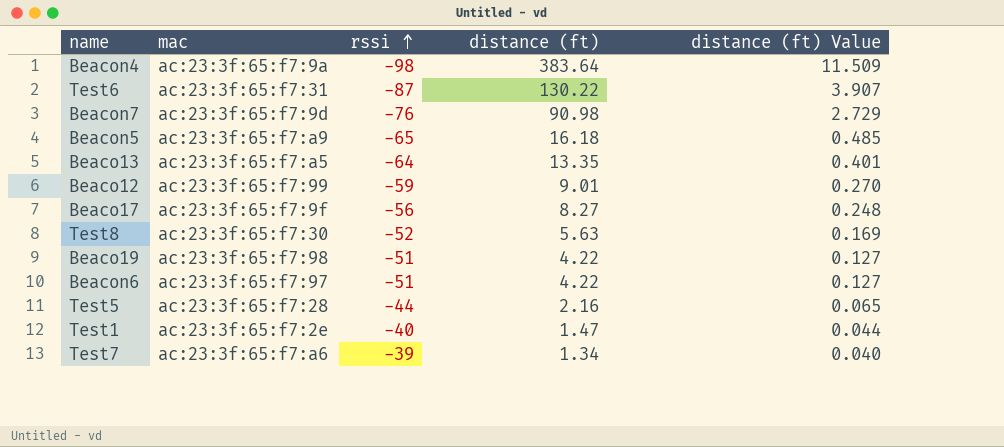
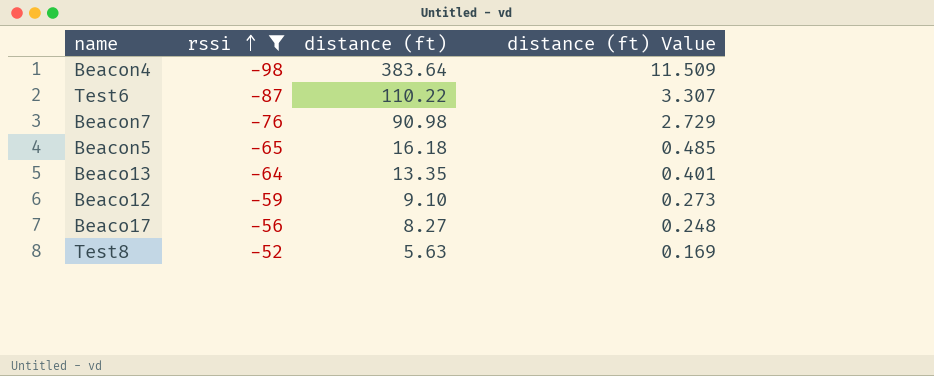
filter: none -> rssi <= -52
column mac | position: 2 -> none
Test6 | distance (ft): 130.22 -> 110.22
Test6 | distance (ft) Value: 3.907 -> 3.307
Beaco12 | distance (ft): 9.01 -> 9.10
Beaco12 | distance (ft) Value: 0.270 -> 0.273

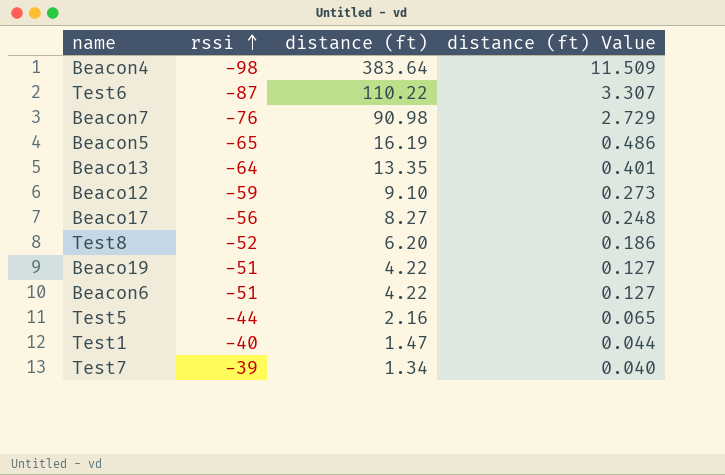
filter: rssi <= -52 -> none
Beacon5 | distance (ft): 16.18 -> 16.19
Beacon5 | distance (ft) Value: 0.485 -> 0.486
Test8 | distance (ft): 5.63 -> 6.20
Test8 | distance (ft) Value: 0.169 -> 0.186

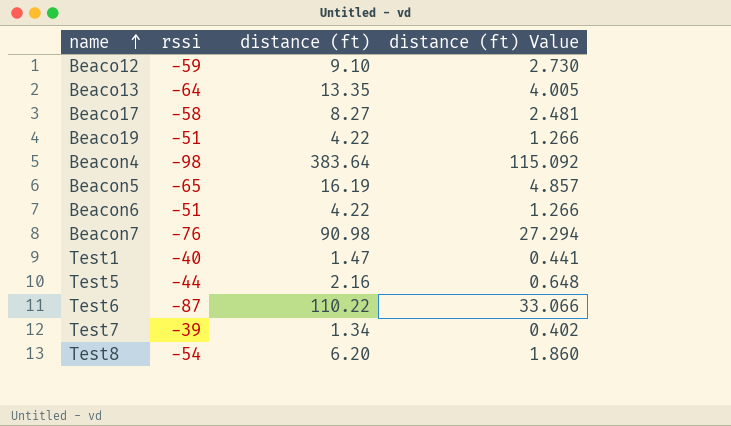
row order: rssi ascending -> name ascending
column distance (ft) Value | formula: [distance (ft)] * 0.03 -> [distance (ft)] * 0.3
Beaco17 | rssi: -56 -> -58
Test8 | rssi: -52 -> -54

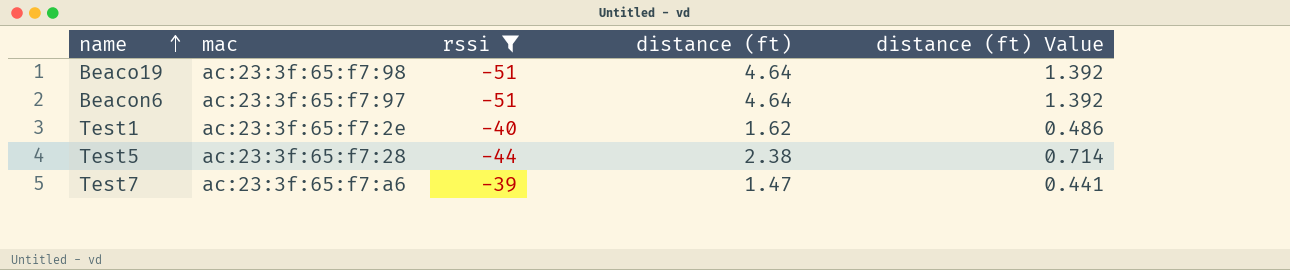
filter: none -> rssi >= -51
column mac | position: none -> 2
Beaco19 | distance (ft): 4.22 -> 4.64
Beaco19 | distance (ft) Value: 1.266 -> 1.392
Beacon6 | distance (ft): 4.22 -> 4.64
Beacon6 | distance (ft) Value: 1.266 -> 1.392
Test1 | distance (ft): 1.47 -> 1.62
Test1 | distance (ft) Value: 0.441 -> 0.486
Test5 | distance (ft): 2.16 -> 2.38
Test5 | distance (ft) Value: 0.648 -> 0.714
Test7 | distance (ft): 1.34 -> 1.47
Test7 | distance (ft) Value: 0.402 -> 0.441

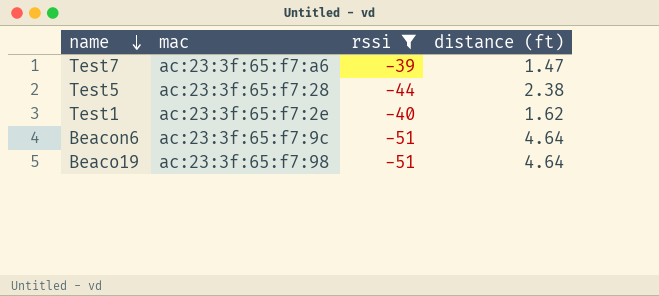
row order: name ascending -> name descending
column distance (ft) Value | formula: [distance (ft)] * 0.3 -> none
Beacon6 | mac: ac:23:3f:65:f7:97 -> ac:23:3f:65:f7:9c

